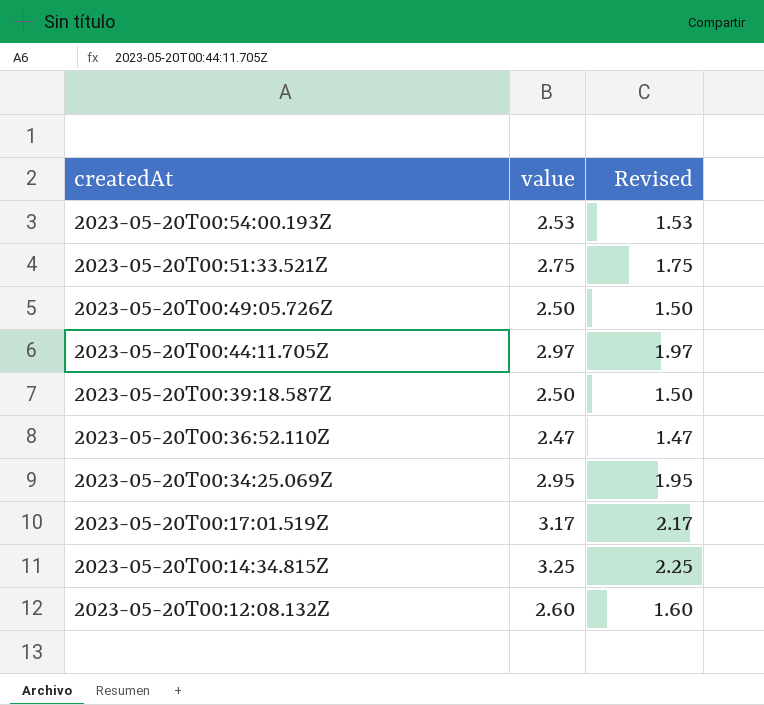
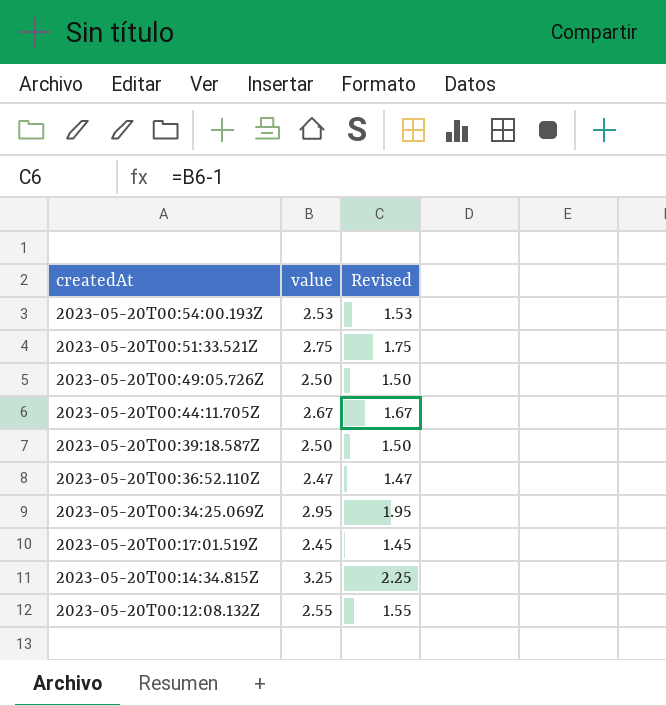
2023-05-20T00:44:11.705Z | value: 2.97 -> 2.67
2023-05-20T00:44:11.705Z | Revised: 1.97 -> 1.67
2023-05-20T00:17:01.519Z | value: 3.17 -> 2.45
2023-05-20T00:17:01.519Z | Revised: 2.17 -> 1.45
2023-05-20T00:12:08.132Z | value: 2.60 -> 2.55
2023-05-20T00:12:08.132Z | Revised: 1.60 -> 1.55

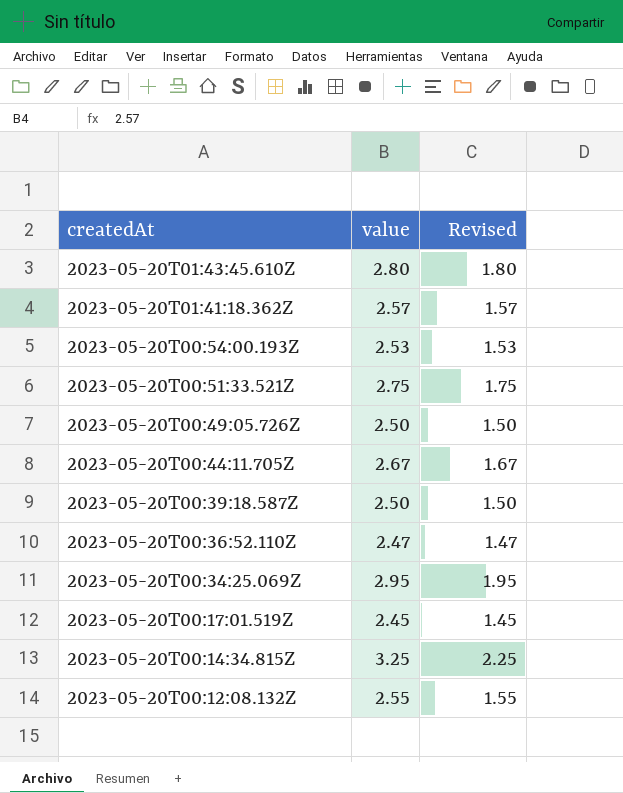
row 2023-05-20T01:43:45.610Z: none -> 2.80 | 1.80
row 2023-05-20T01:41:18.362Z: none -> 2.57 | 1.57

